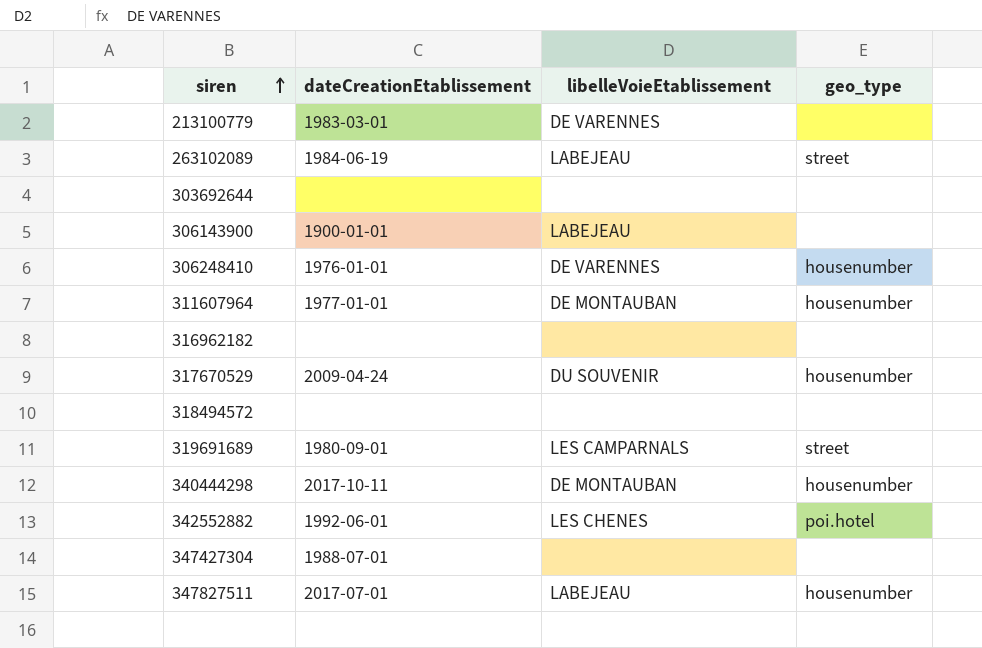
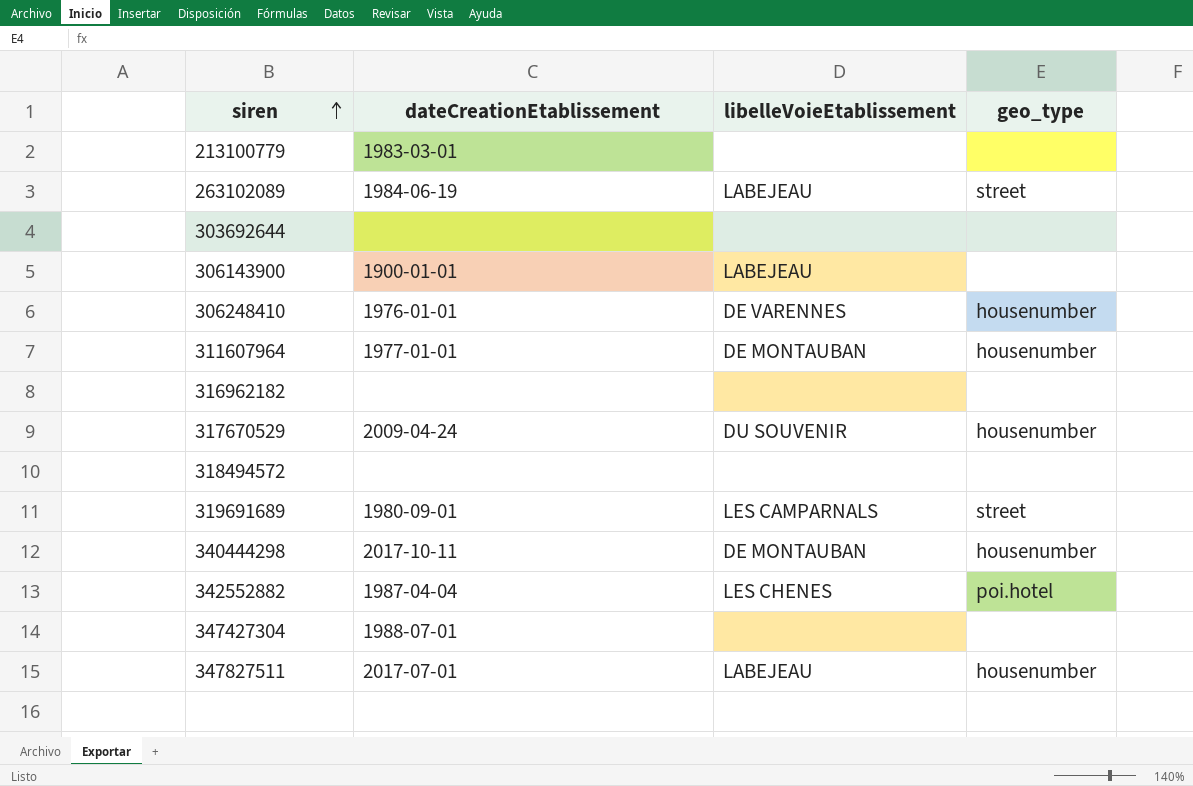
213100779 | libelleVoieEtablissement: DE VARENNES -> none
342552882 | dateCreationEtablissement: 1992-06-01 -> 1987-04-04

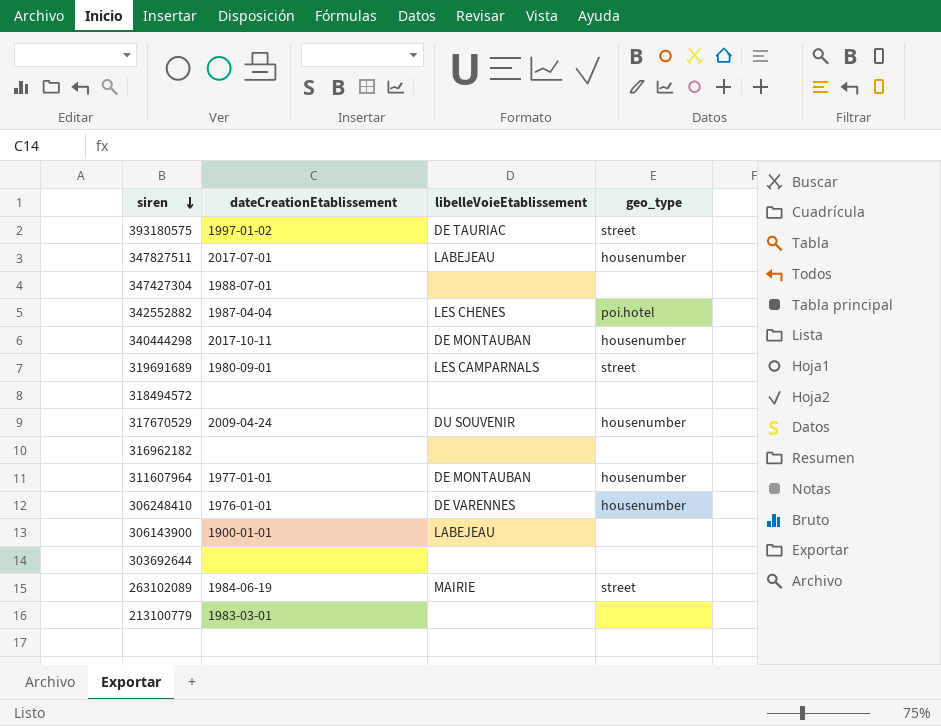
row order: siren ascending -> siren descending
row 393180575: none -> 1997-01-02 | DE TAURIAC | street
263102089 | libelleVoieEtablissement: LABEJEAU -> MAIRIE

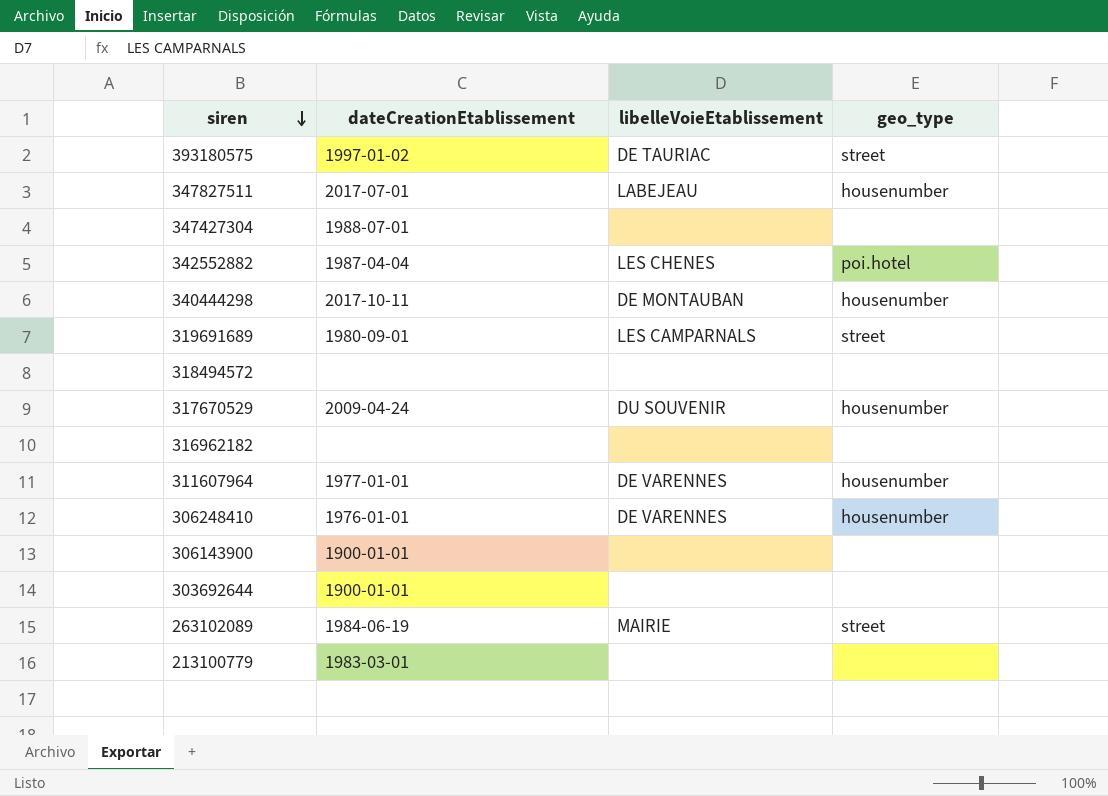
311607964 | libelleVoieEtablissement: DE MONTAUBAN -> DE VARENNES
306143900 | libelleVoieEtablissement: LABEJEAU -> none
303692644 | dateCreationEtablissement: none -> 1900-01-01

